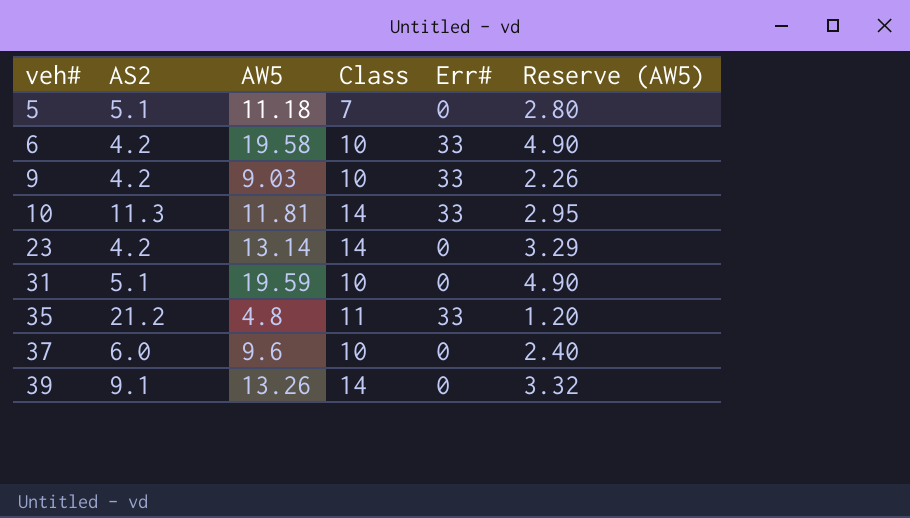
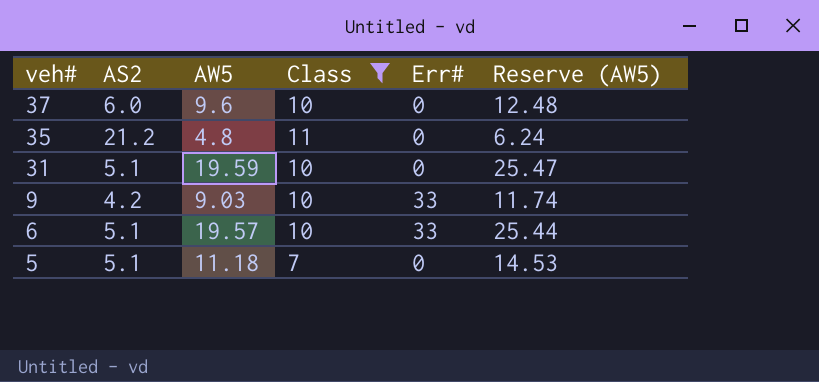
filter: none -> Class != 14
row order: veh# ascending -> veh# descending
column Reserve (AW5) | formula: [AW5] * 0.25 -> [AW5] * 1.3
35 | Err#: 33 -> 0
6 | AS2: 4.2 -> 5.1
6 | AW5: 19.58 -> 19.57

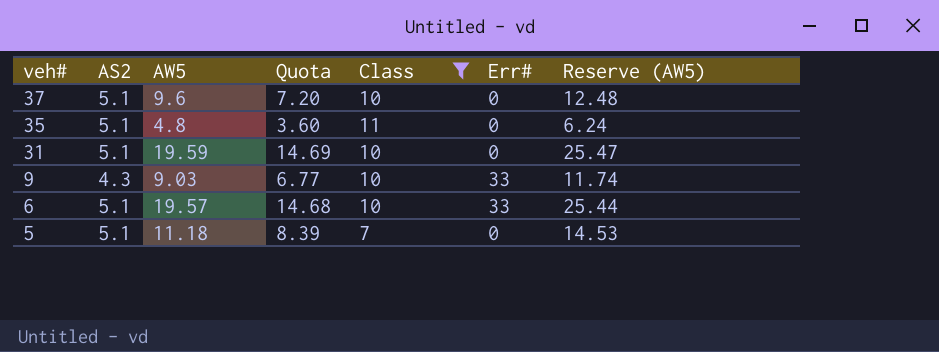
column Quota | formula: none -> [AW5] * 0.75
37 | AS2: 6.0 -> 5.1
35 | AS2: 21.2 -> 5.1
9 | AS2: 4.2 -> 4.3

